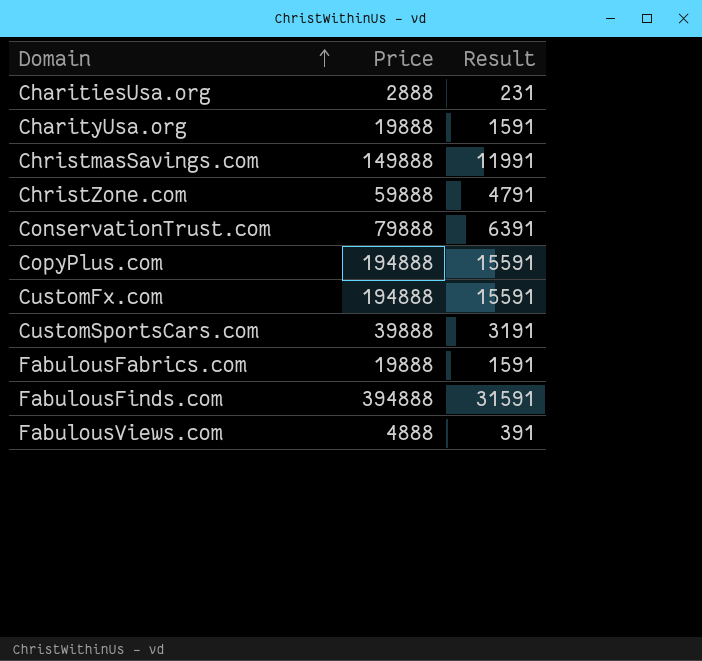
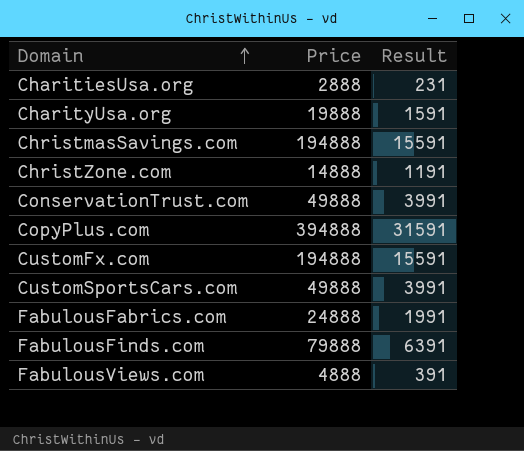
ChristmasSavings.com | Price: 149888 -> 194888
ChristmasSavings.com | Result: 11991 -> 15591
ChristZone.com | Price: 59888 -> 14888
ChristZone.com | Result: 4791 -> 1191
ConservationTrust.com | Price: 79888 -> 49888
ConservationTrust.com | Result: 6391 -> 3991
CopyPlus.com | Price: 194888 -> 394888
CopyPlus.com | Result: 15591 -> 31591
CustomSportsCars.com | Price: 39888 -> 49888
CustomSportsCars.com | Result: 3191 -> 3991
FabulousFabrics.com | Price: 19888 -> 24888
FabulousFabrics.com | Result: 1591 -> 1991
FabulousFinds.com | Price: 394888 -> 79888
FabulousFinds.com | Result: 31591 -> 6391

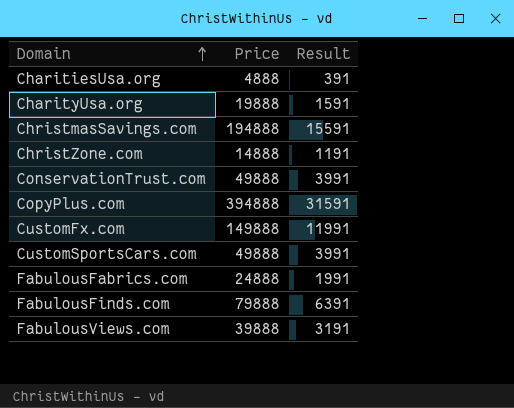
CharitiesUsa.org | Price: 2888 -> 4888
CharitiesUsa.org | Result: 231 -> 391
CustomFx.com | Price: 194888 -> 149888
CustomFx.com | Result: 15591 -> 11991
FabulousViews.com | Price: 4888 -> 39888
FabulousViews.com | Result: 391 -> 3191

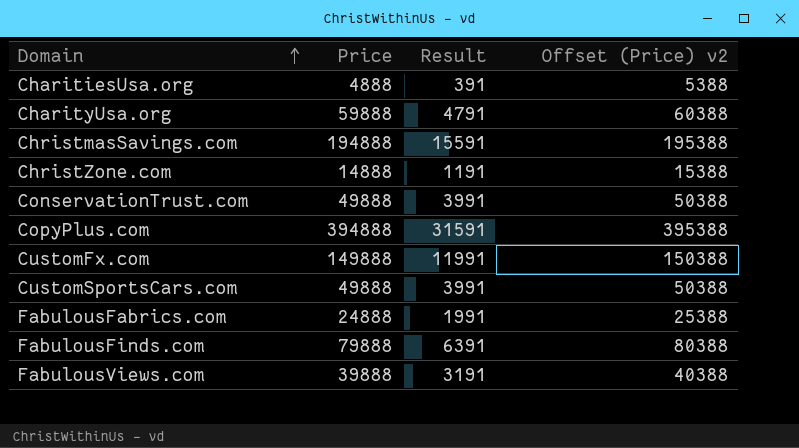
column Offset (Price) v2 | formula: none -> [Price] + 500
CharityUsa.org | Price: 19888 -> 59888
CharityUsa.org | Result: 1591 -> 4791

